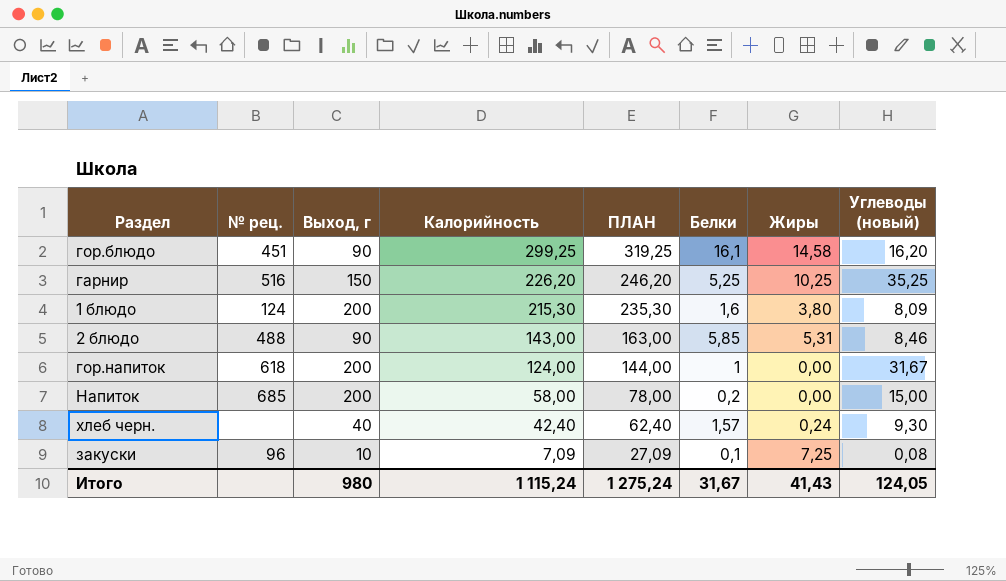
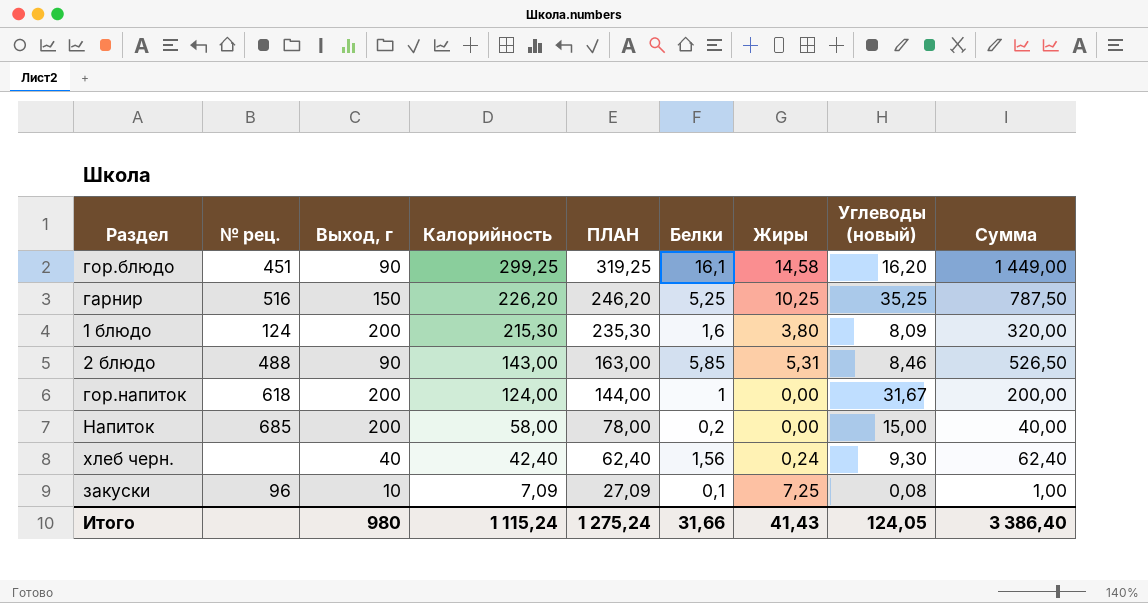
column Сумма | formula: none -> [Выход, г] * [Белки]
хлеб черн. | Белки: 1,57 -> 1,56
Итого | Белки: 31,67 -> 31,66

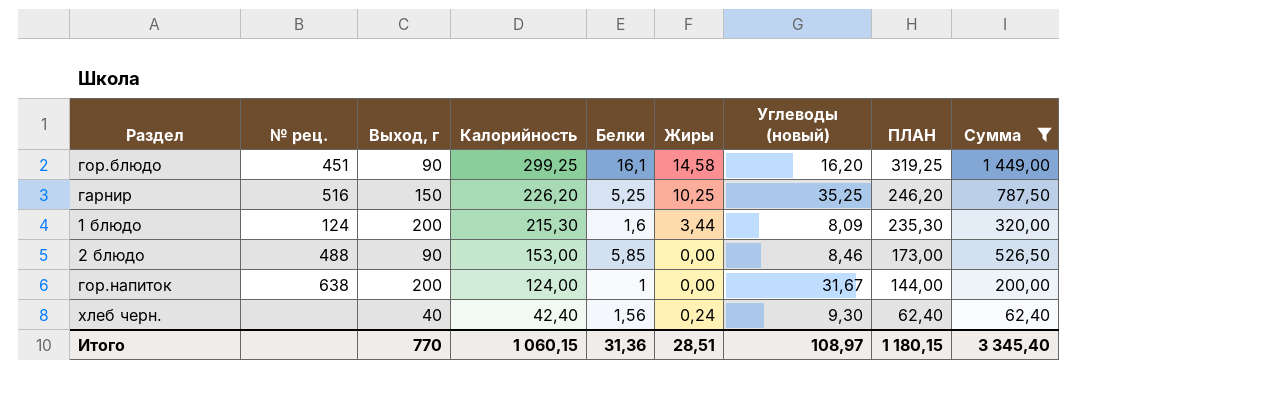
filter: none -> Сумма >= 62,40
column ПЛАН | position: 5 -> 8
1 блюдо | Жиры: 3,80 -> 3,44
2 блюдо | Калорийность: 143,00 -> 153,00
2 блюдо | Жиры: 5,31 -> 0,00
2 блюдо | ПЛАН: 163,00 -> 173,00
гор.напиток | № рец.: 618 -> 638
Итого | Выход, г: 980 -> 770
Итого | Калорийность: 1 115,24 -> 1 060,15
Итого | Белки: 31,66 -> 31,36
Итого | Жиры: 41,43 -> 28,51
Итого | Углеводы (новый): 124,05 -> 108,97
Итого | ПЛАН: 1 275,24 -> 1 180,15
Итого | Сумма: 3 386,40 -> 3 345,40

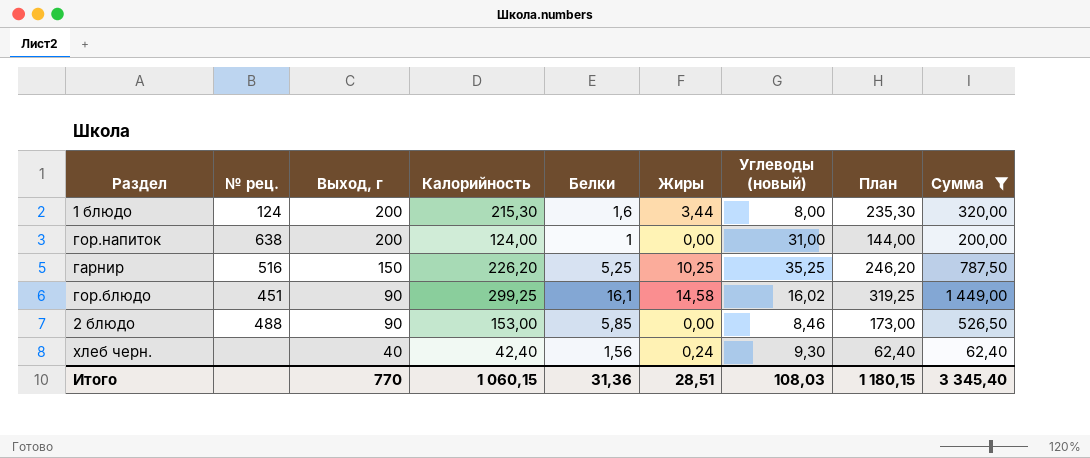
row order: Калорийность descending -> Выход, г descending
column name: ПЛАН -> План
1 блюдо | Углеводы (новый): 8,09 -> 8,00
гор.напиток | Углеводы (новый): 31,67 -> 31,00
гор.блюдо | Углеводы (новый): 16,20 -> 16,02
Итого | Углеводы (новый): 108,97 -> 108,03

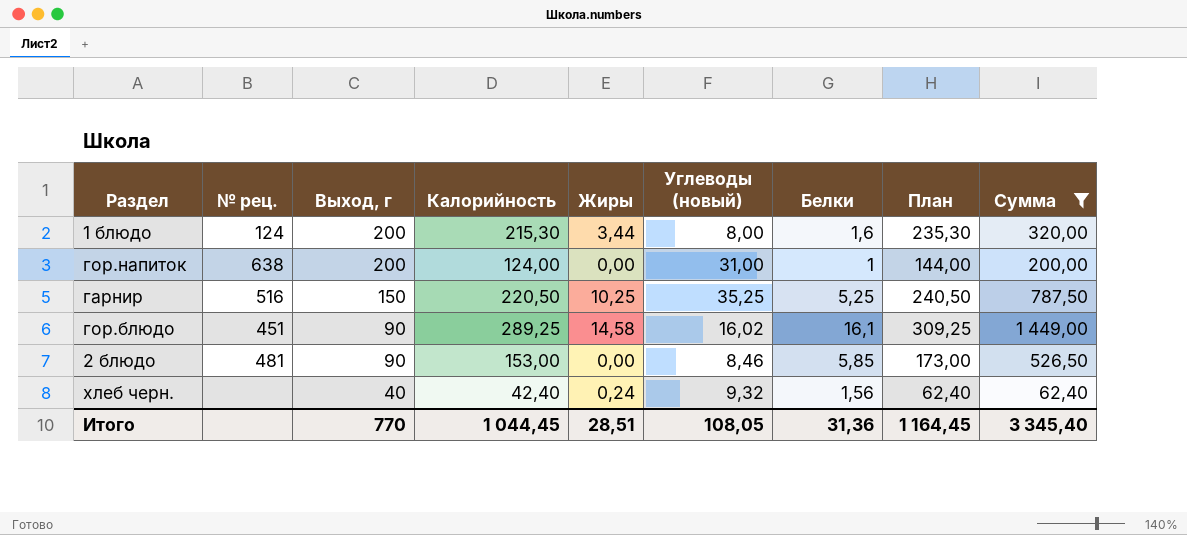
column Белки | position: 5 -> 7
гарнир | Калорийность: 226,20 -> 220,50
гарнир | План: 246,20 -> 240,50
гор.блюдо | Калорийность: 299,25 -> 289,25
гор.блюдо | План: 319,25 -> 309,25
2 блюдо | № рец.: 488 -> 481
хлеб черн. | Углеводы (новый): 9,30 -> 9,32
Итого | Калорийность: 1 060,15 -> 1 044,45
Итого | Углеводы (новый): 108,03 -> 108,05
Итого | План: 1 180,15 -> 1 164,45

